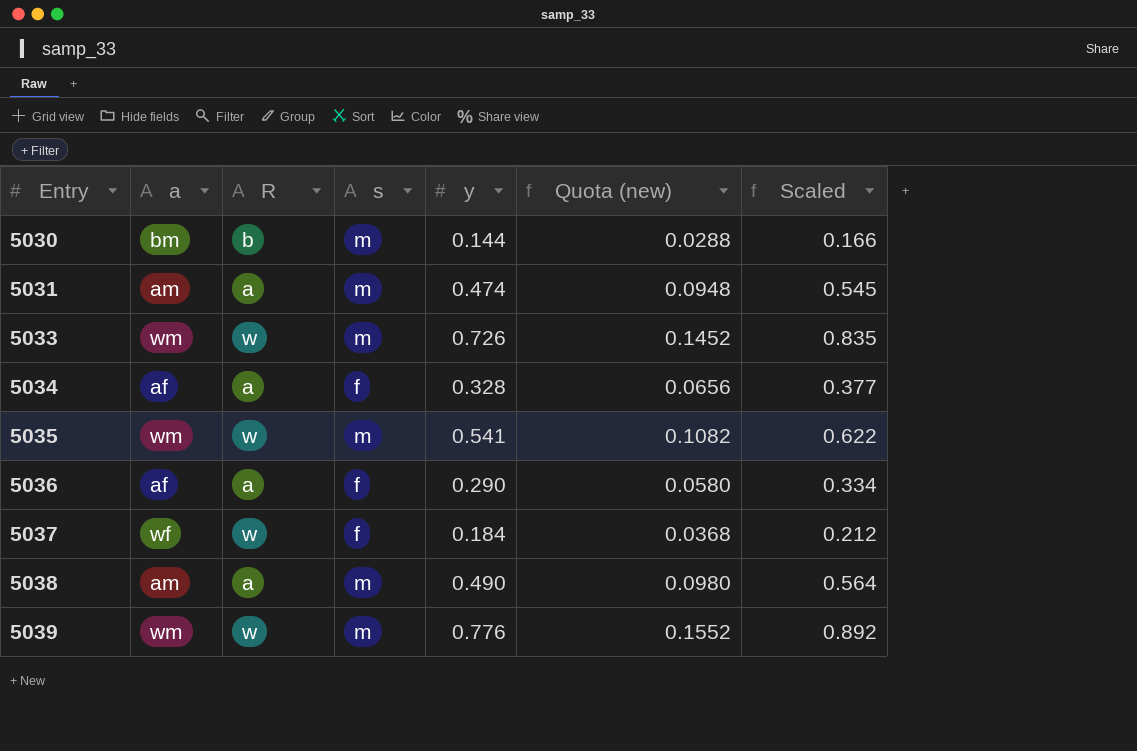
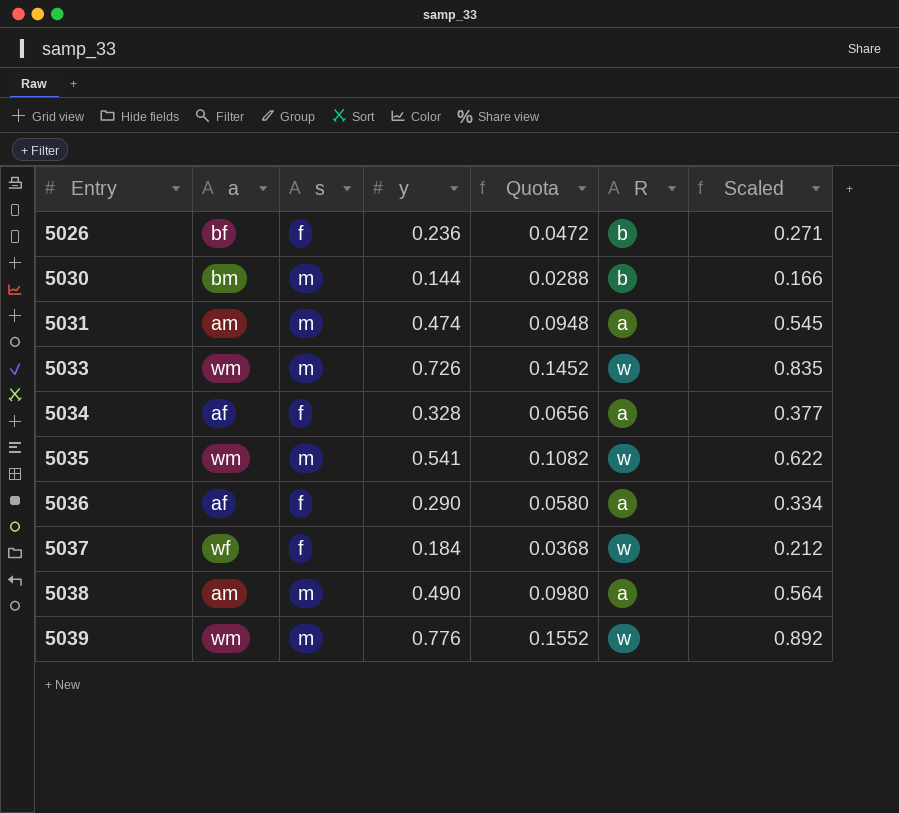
column name: Quota (new) -> Quota
column R | position: 3 -> 6
row 5026: none -> bf | f | 0.236 | 0.0472 | b | 0.271

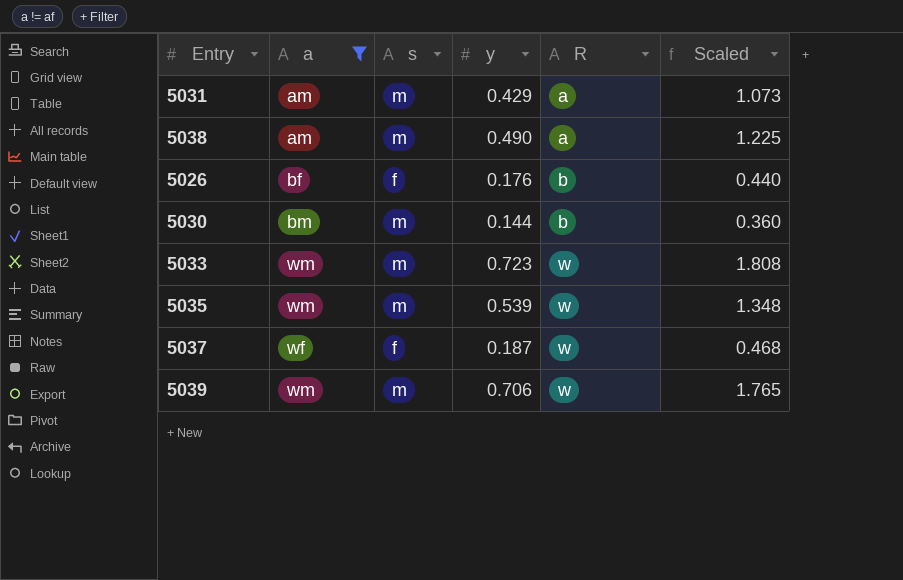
filter: none -> a != af
row order: Entry ascending -> R ascending
column Quota | formula: [y] * 0.2 -> none
column Scaled | formula: [y] * 1.15 -> [y] * 2.5
5031 | y: 0.474 -> 0.429
5026 | y: 0.236 -> 0.176
5033 | y: 0.726 -> 0.723
5035 | y: 0.541 -> 0.539
5037 | y: 0.184 -> 0.187
5039 | y: 0.776 -> 0.706

